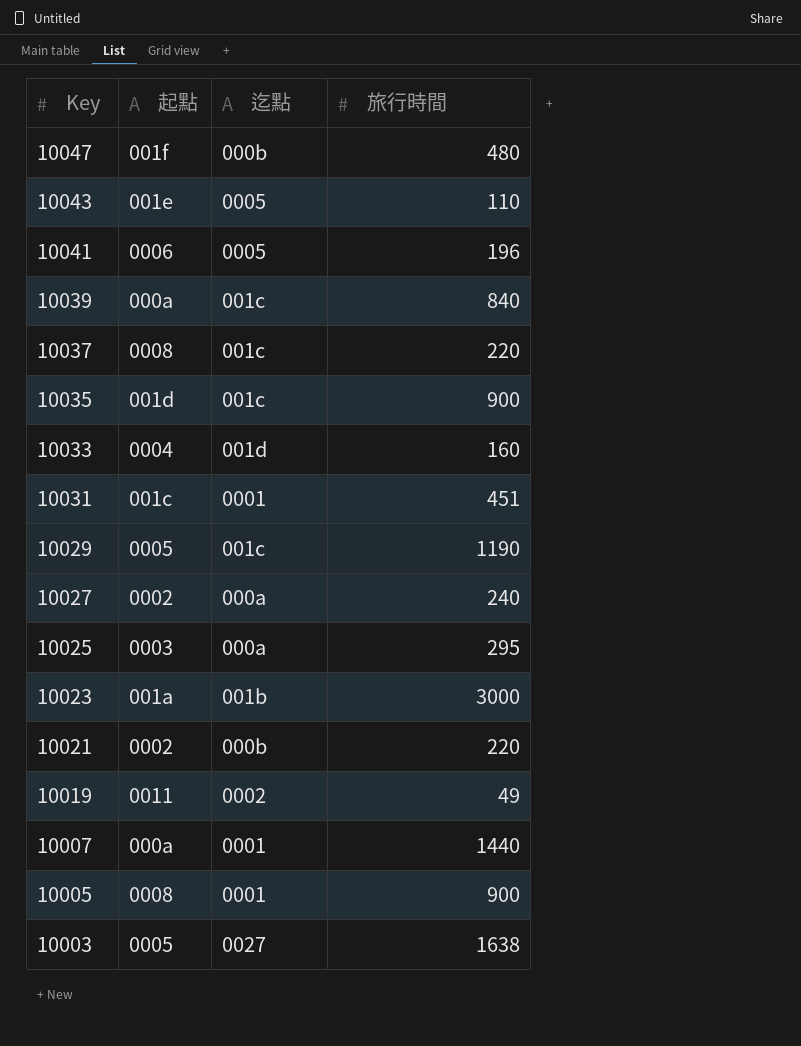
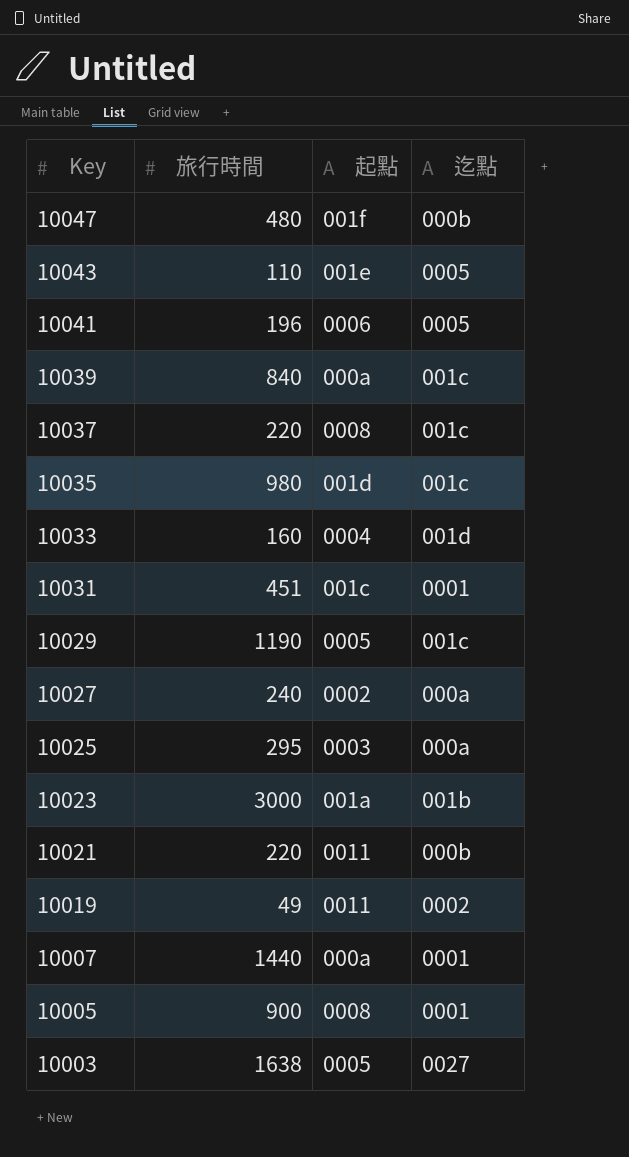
column 旅行時間 | position: 4 -> 2
10035 | 旅行時間: 900 -> 980
10021 | 起點: 0002 -> 0011

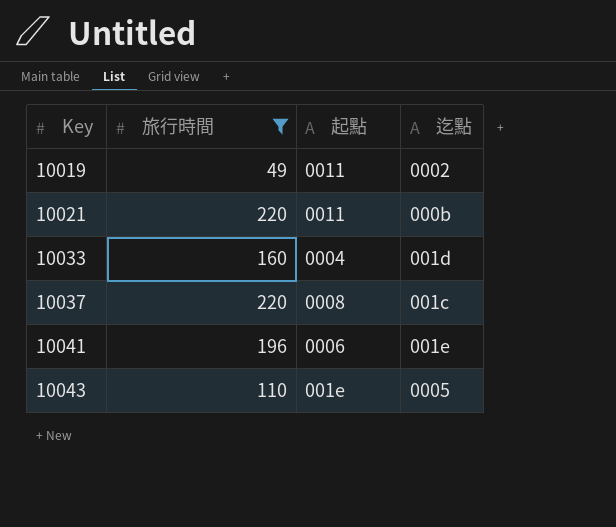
filter: none -> 旅行時間 <= 220
row order: Key descending -> Key ascending
10041 | 迄點: 0005 -> 001e

